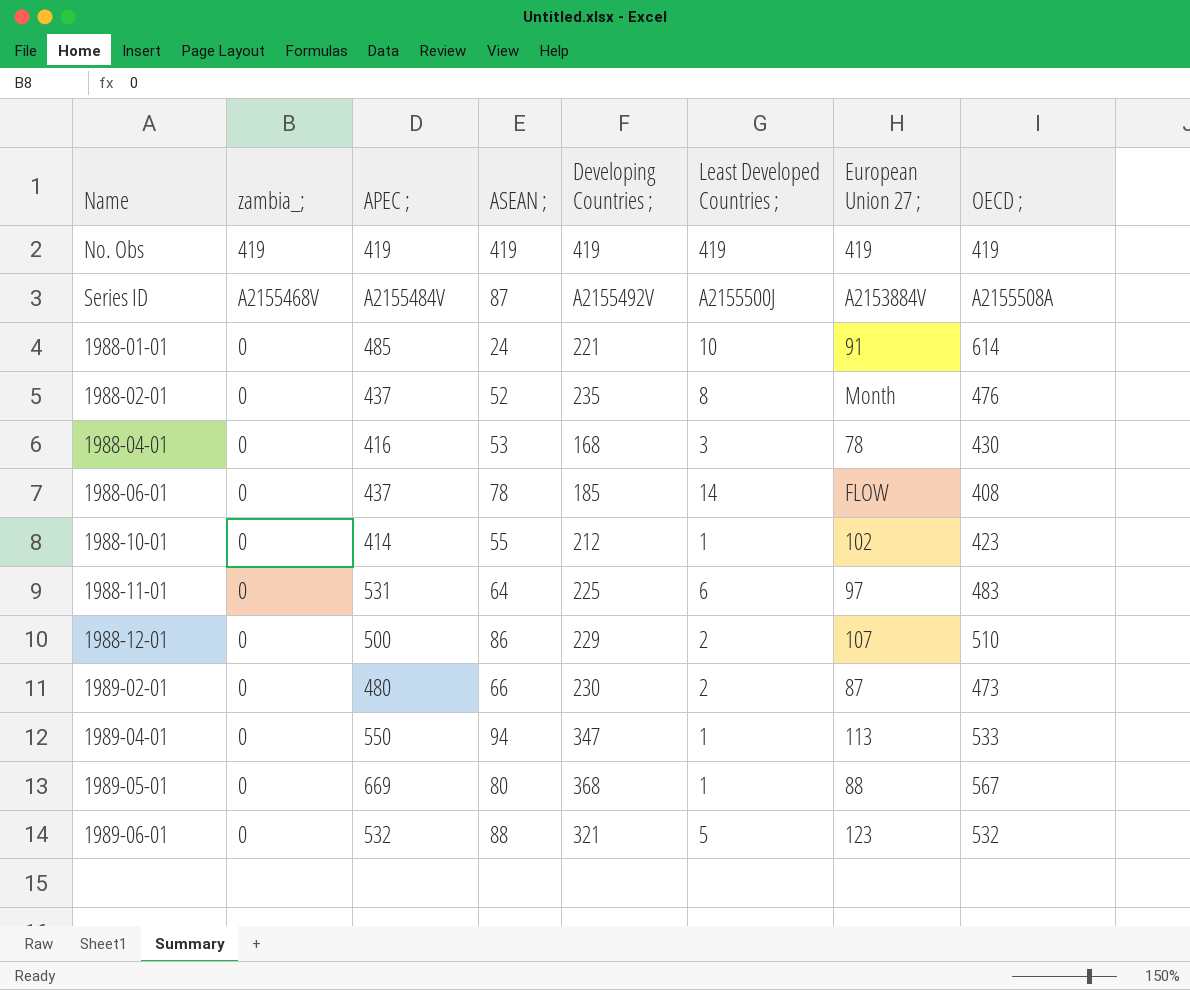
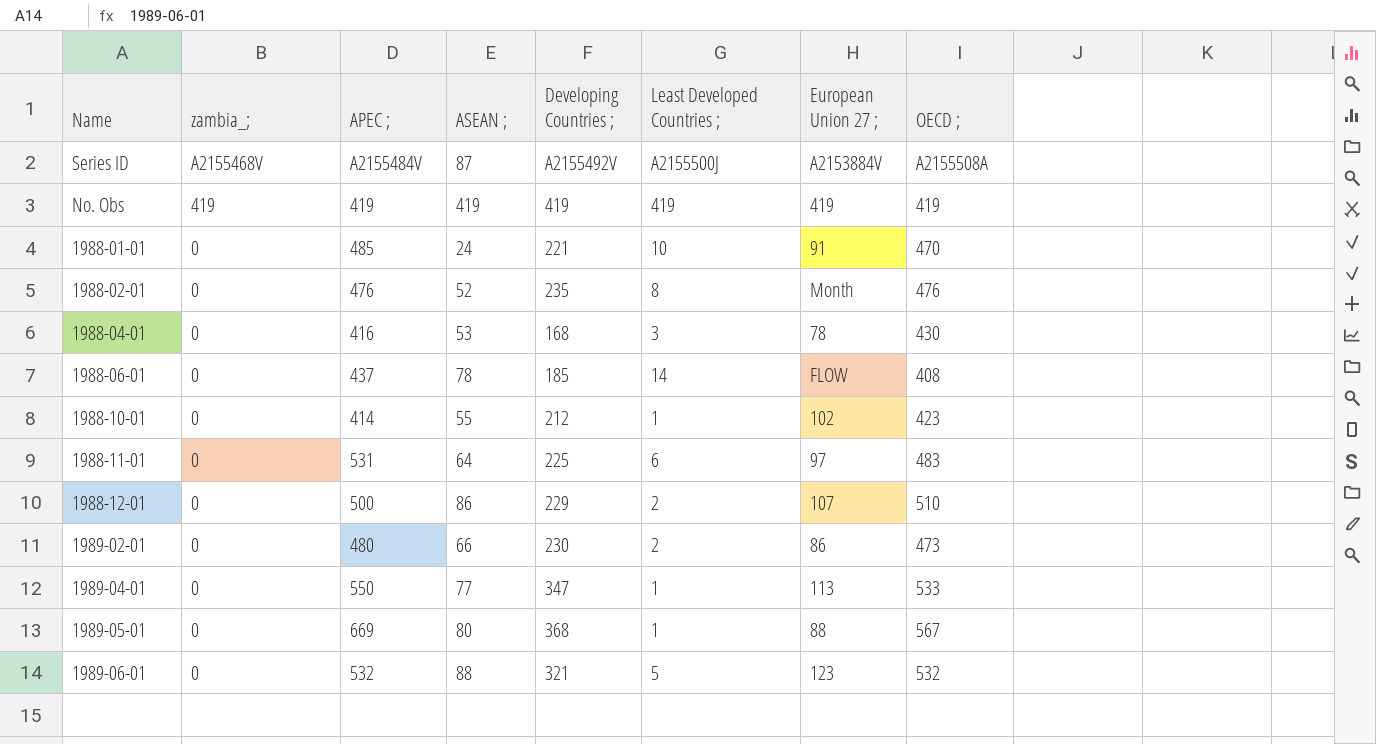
row order: none -> zambia_; descending
1988-01-01 | OECD ;: 614 -> 470
1988-02-01 | APEC ;: 437 -> 476
1989-02-01 | European Union 27 ;: 87 -> 86
1989-04-01 | ASEAN ;: 94 -> 77

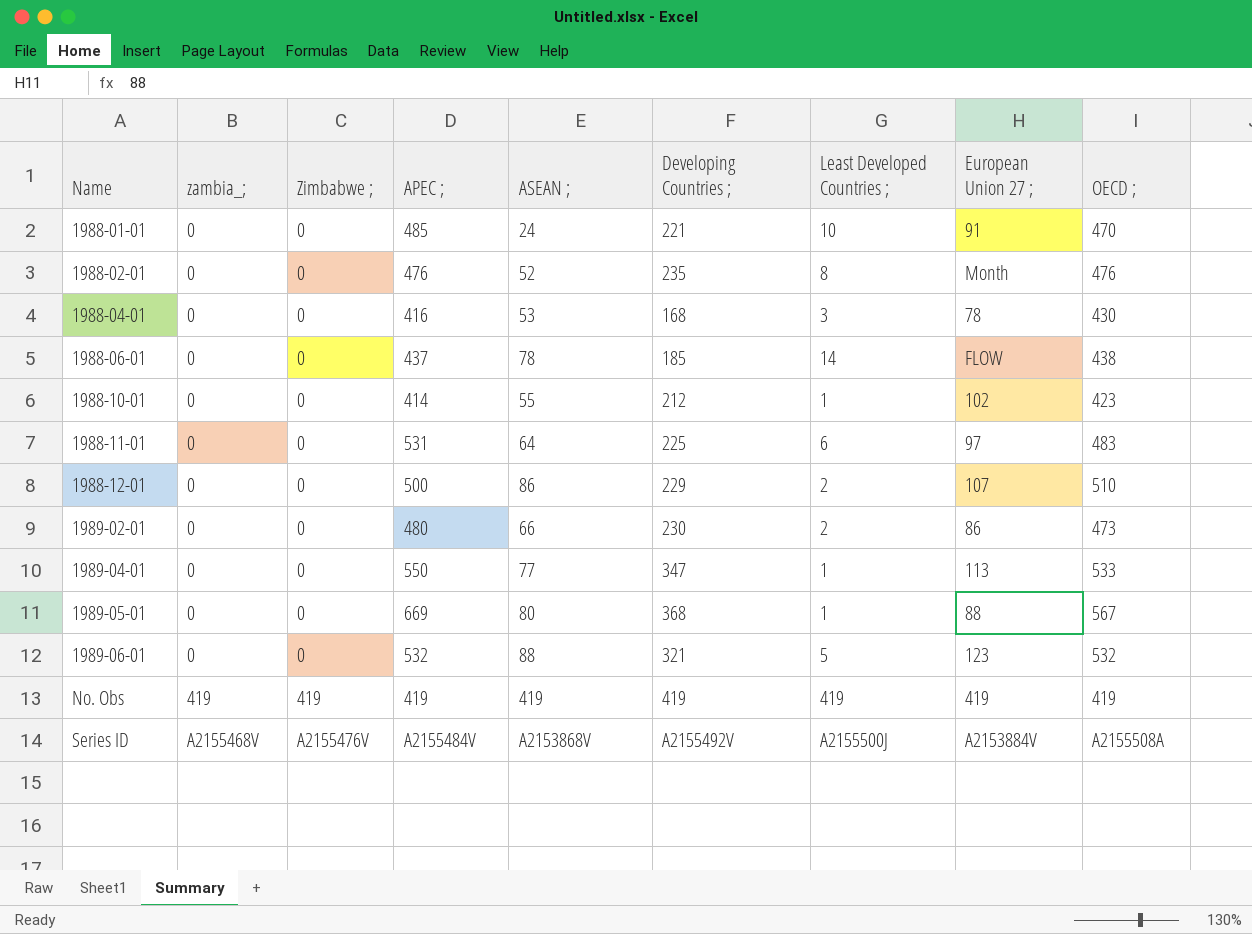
row order: zambia_; descending -> Name ascending
column Zimbabwe ; | position: none -> 3
1988-06-01 | OECD ;: 408 -> 438
Series ID | ASEAN ;: 87 -> A2153868V

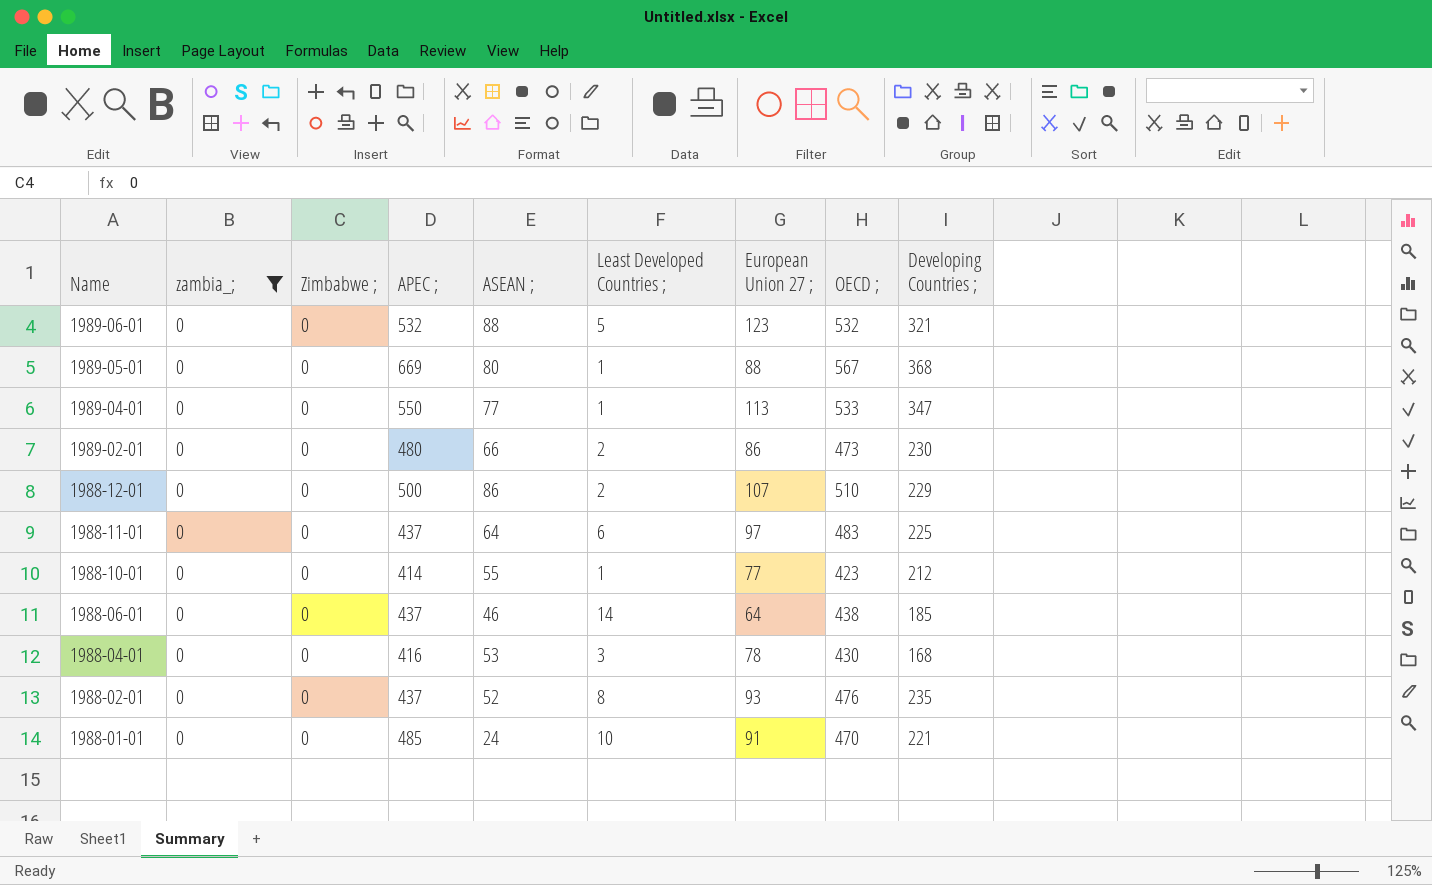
filter: none -> zambia_; = 0
row order: Name ascending -> Name descending
column Developing Countries ; | position: 6 -> 9
1988-11-01 | APEC ;: 531 -> 437
1988-10-01 | European Union 27 ;: 102 -> 77
1988-06-01 | ASEAN ;: 78 -> 46
1988-06-01 | European Union 27 ;: FLOW -> 64
1988-02-01 | APEC ;: 476 -> 437
1988-02-01 | European Union 27 ;: Month -> 93

